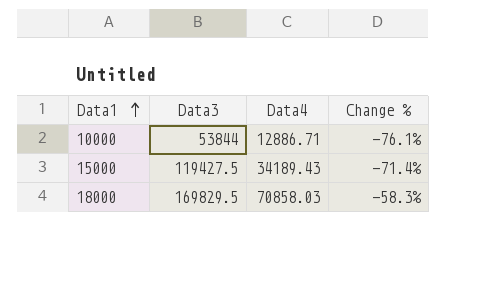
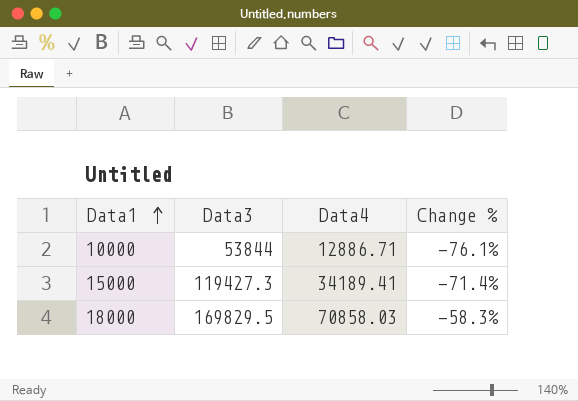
15000 | Data3: 119427.5 -> 119427.3
15000 | Data4: 34189.43 -> 34189.41

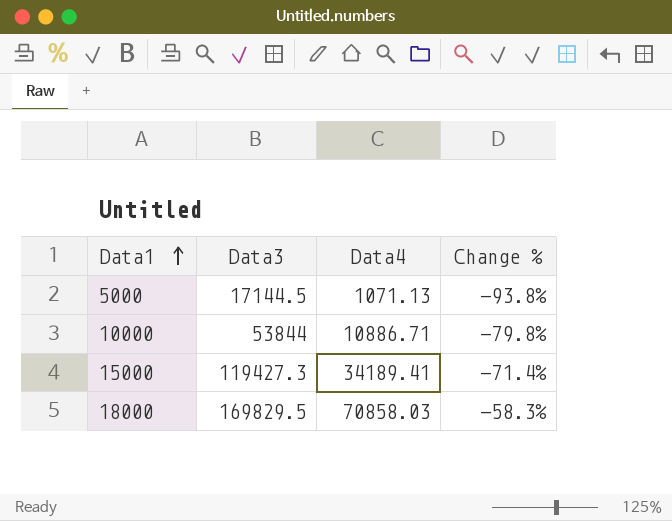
row 5000: none -> 17144.5 | 1071.13 | -93.8%
10000 | Data4: 12886.71 -> 10886.71
10000 | Change %: -76.1% -> -79.8%

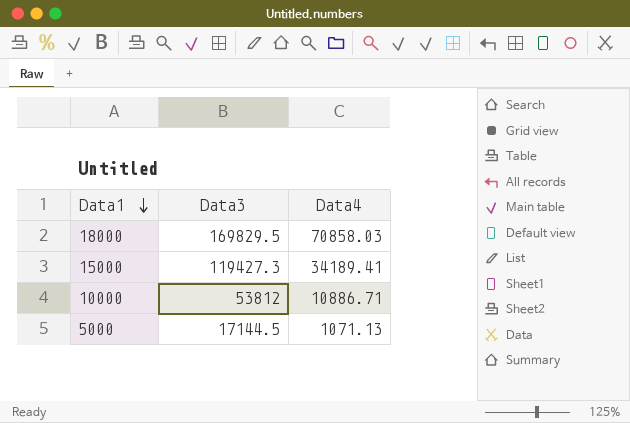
row order: Data1 ascending -> Data1 descending
column Change % | formula: ([Data4] - [Data3]) / [Data3] -> none
10000 | Data3: 53844 -> 53812

